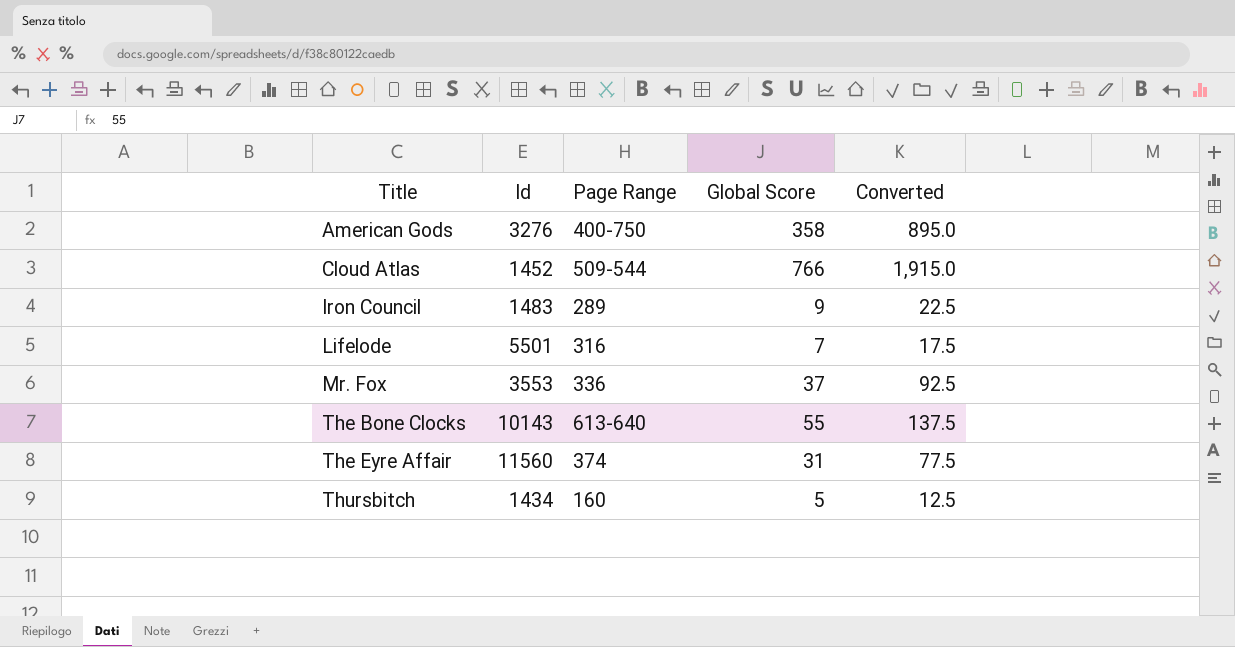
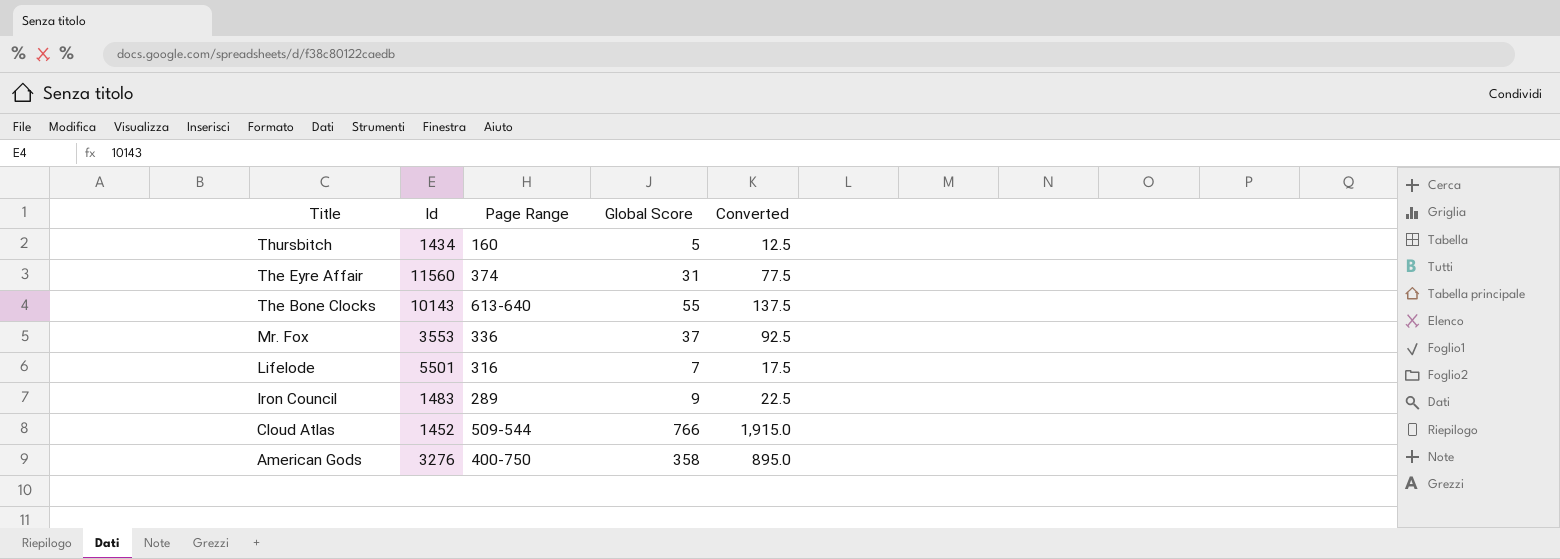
row order: Title ascending -> Title descending

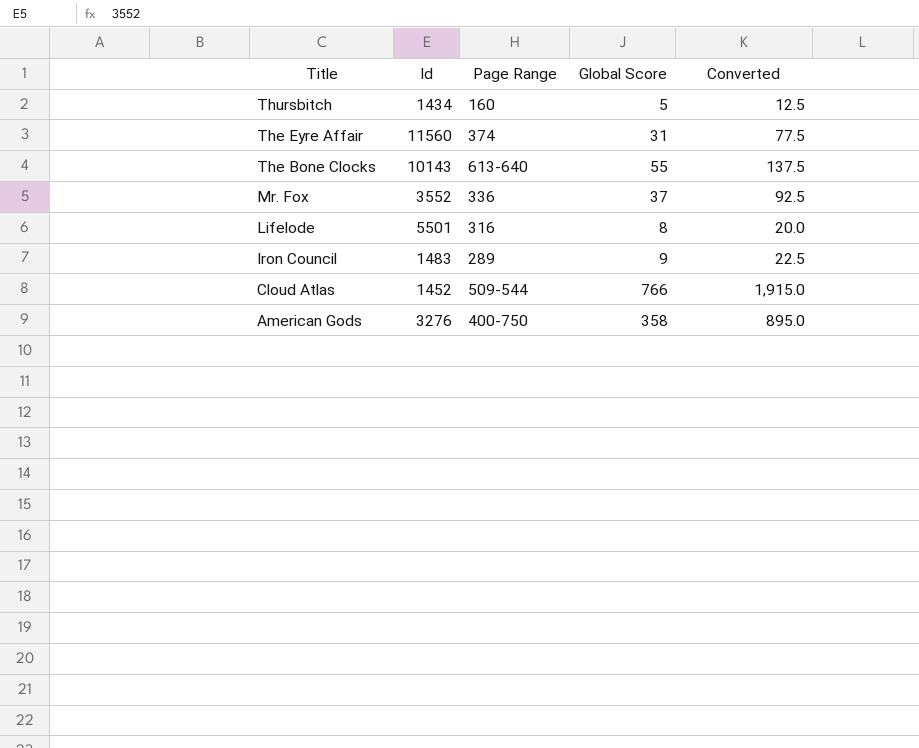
Mr. Fox | Id: 3553 -> 3552
Lifelode | Global Score: 7 -> 8
Lifelode | Converted: 17.5 -> 20.0

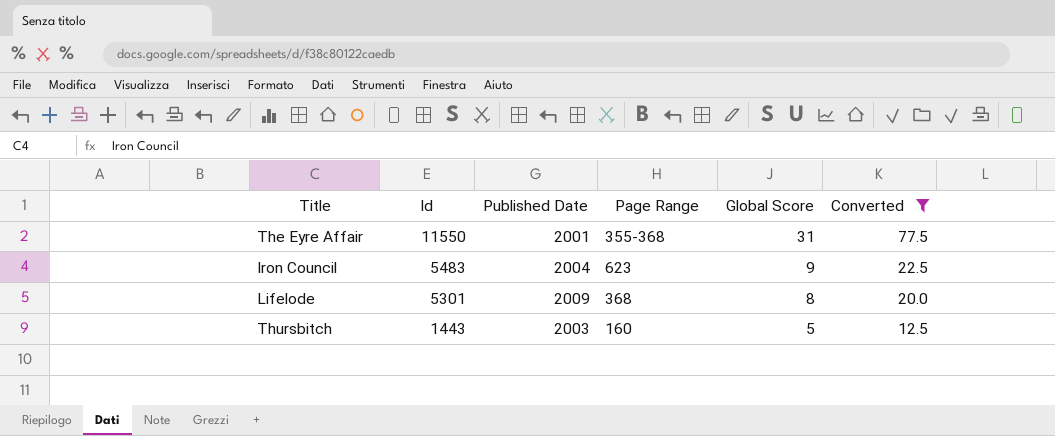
filter: none -> Converted <= 77.5
row order: Title descending -> Id descending
column Published Date | position: none -> 3
The Eyre Affair | Id: 11560 -> 11550
The Eyre Affair | Page Range: 374 -> 355-368
Iron Council | Id: 1483 -> 5483
Iron Council | Page Range: 289 -> 623
Lifelode | Id: 5501 -> 5301
Lifelode | Page Range: 316 -> 368
Thursbitch | Id: 1434 -> 1443

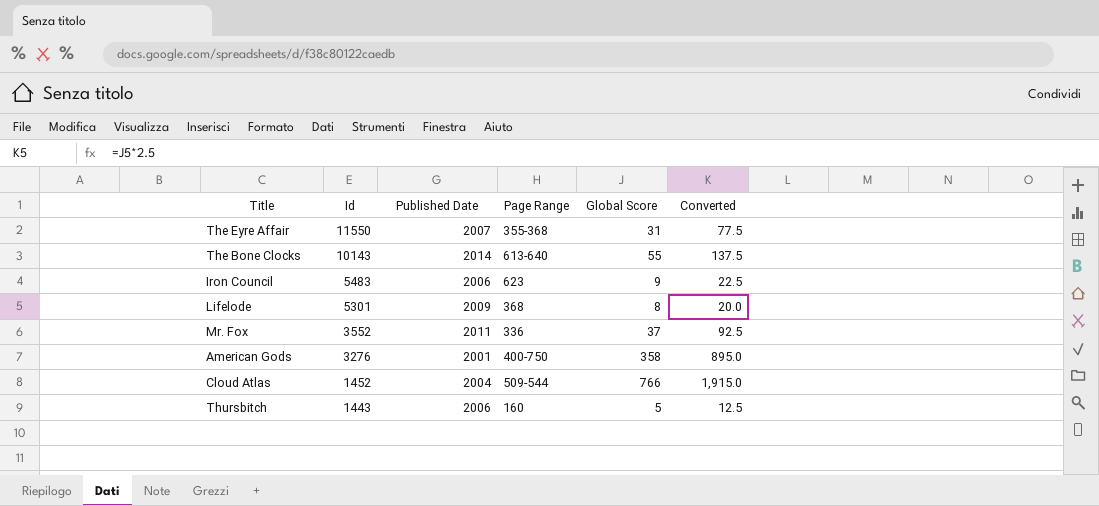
filter: Converted <= 77.5 -> none
The Eyre Affair | Published Date: 2001 -> 2007
Iron Council | Published Date: 2004 -> 2006
Thursbitch | Published Date: 2003 -> 2006

